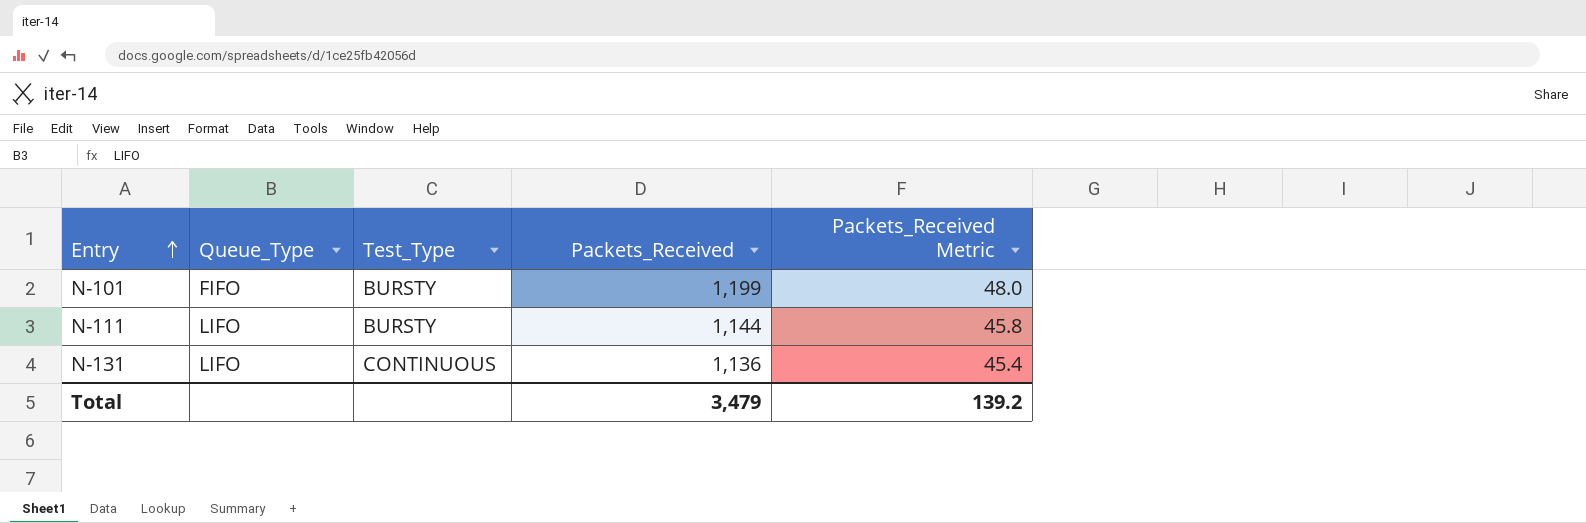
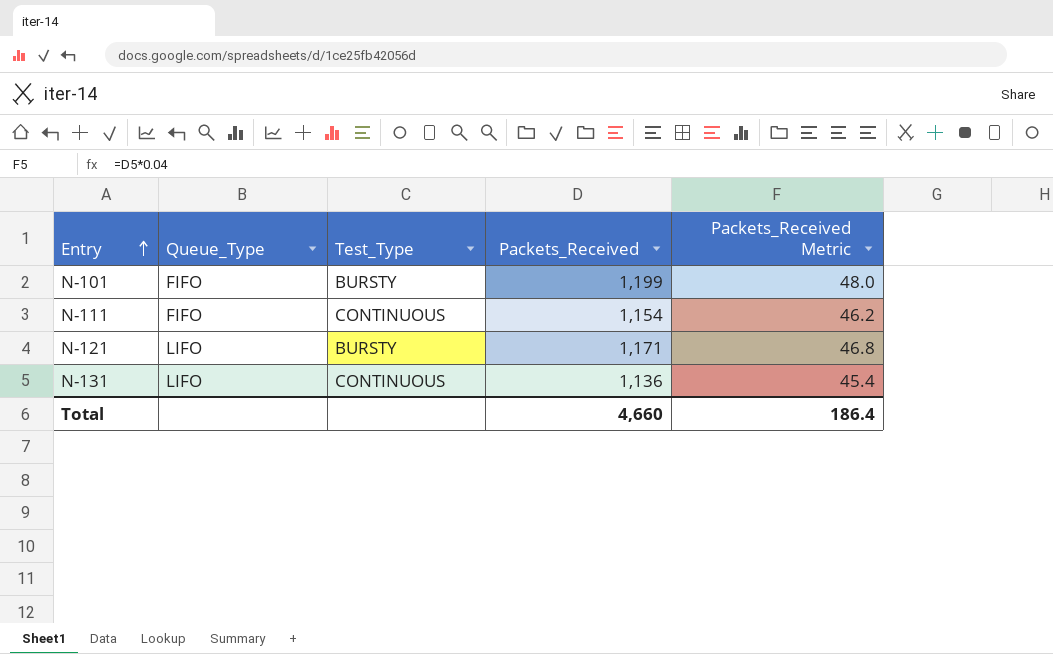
N-111 | Queue_Type: LIFO -> FIFO
N-111 | Test_Type: BURSTY -> CONTINUOUS
N-111 | Packets_Received: 1,144 -> 1,154
N-111 | Packets_Received Metric: 45.8 -> 46.2
row N-121: none -> LIFO | BURSTY | 1,171 | 46.8
Total | Packets_Received: 3,479 -> 4,660
Total | Packets_Received Metric: 139.2 -> 186.4

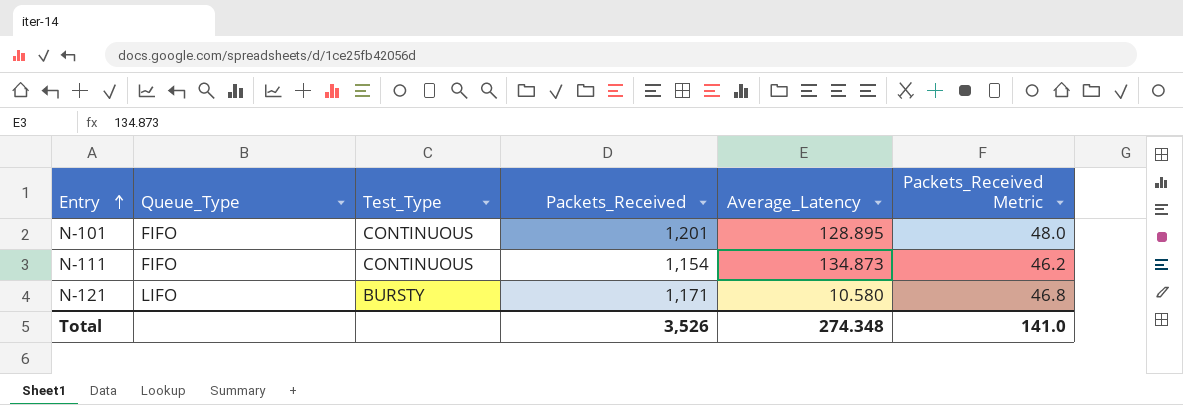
column Average_Latency | position: none -> 5
row N-131: LIFO | CONTINUOUS | 1,136 | 45.4 -> none
N-101 | Test_Type: BURSTY -> CONTINUOUS
N-101 | Packets_Received: 1,199 -> 1,201
Total | Packets_Received: 4,660 -> 3,526
Total | Packets_Received Metric: 186.4 -> 141.0

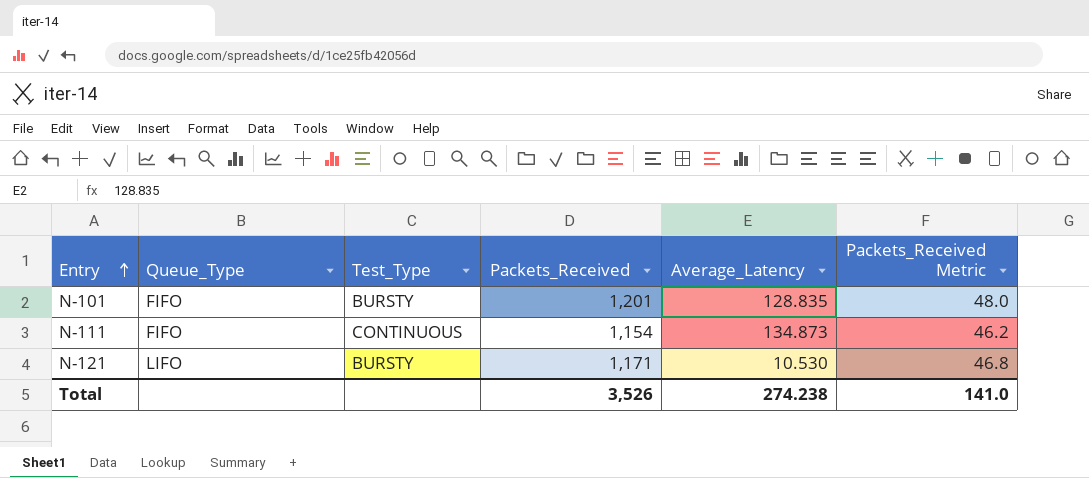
N-101 | Test_Type: CONTINUOUS -> BURSTY
N-101 | Average_Latency: 128.895 -> 128.835
N-121 | Average_Latency: 10.580 -> 10.530
Total | Average_Latency: 274.348 -> 274.238

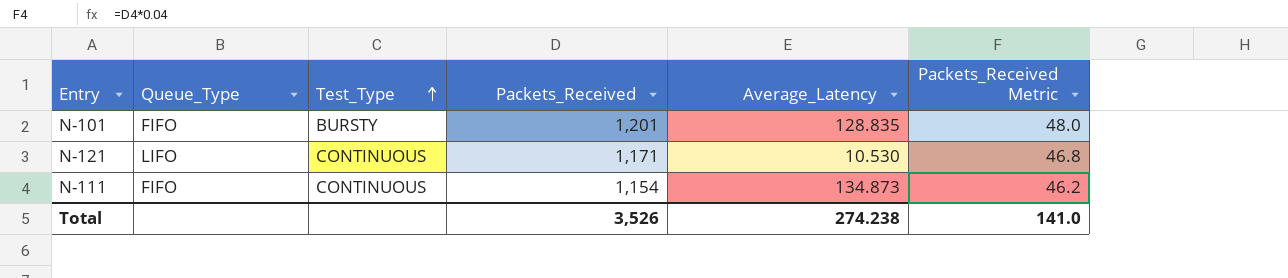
row order: Entry ascending -> Test_Type ascending
N-121 | Test_Type: BURSTY -> CONTINUOUS

